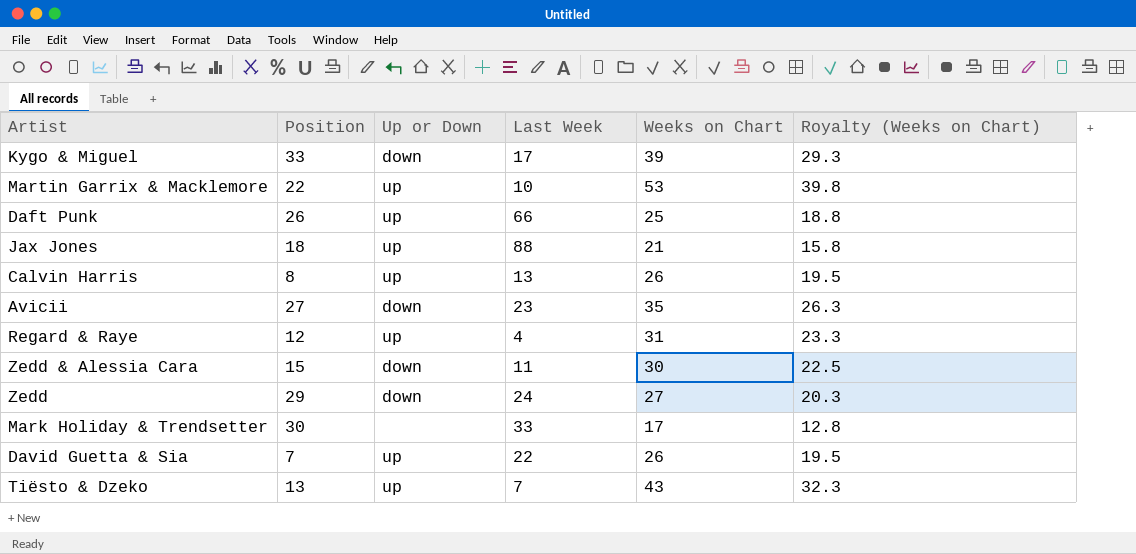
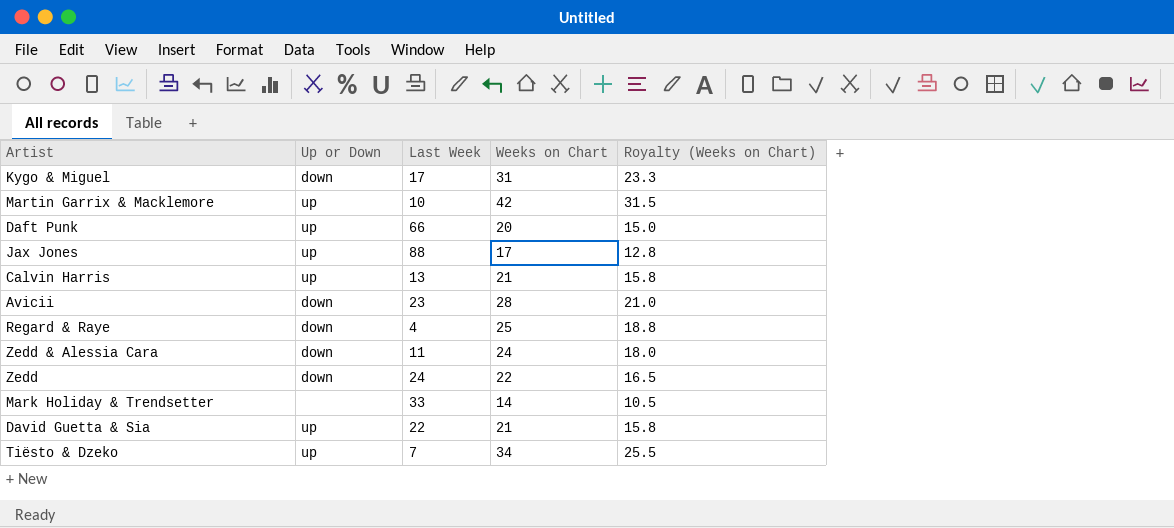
column Position | position: 2 -> none
Kygo & Miguel | Weeks on Chart: 39 -> 31
Kygo & Miguel | Royalty (Weeks on Chart): 29.3 -> 23.3
Martin Garrix & Macklemore | Weeks on Chart: 53 -> 42
Martin Garrix & Macklemore | Royalty (Weeks on Chart): 39.8 -> 31.5
Daft Punk | Weeks on Chart: 25 -> 20
Daft Punk | Royalty (Weeks on Chart): 18.8 -> 15.0
Jax Jones | Weeks on Chart: 21 -> 17
Jax Jones | Royalty (Weeks on Chart): 15.8 -> 12.8
Calvin Harris | Weeks on Chart: 26 -> 21
Calvin Harris | Royalty (Weeks on Chart): 19.5 -> 15.8
Avicii | Weeks on Chart: 35 -> 28
Avicii | Royalty (Weeks on Chart): 26.3 -> 21.0
Regard & Raye | Up or Down: up -> down
Regard & Raye | Weeks on Chart: 31 -> 25
Regard & Raye | Royalty (Weeks on Chart): 23.3 -> 18.8
Zedd & Alessia Cara | Weeks on Chart: 30 -> 24
Zedd & Alessia Cara | Royalty (Weeks on Chart): 22.5 -> 18.0
Zedd | Weeks on Chart: 27 -> 22
Zedd | Royalty (Weeks on Chart): 20.3 -> 16.5
Mark Holiday & Trendsetter | Weeks on Chart: 17 -> 14
Mark Holiday & Trendsetter | Royalty (Weeks on Chart): 12.8 -> 10.5
David Guetta & Sia | Weeks on Chart: 26 -> 21
David Guetta & Sia | Royalty (Weeks on Chart): 19.5 -> 15.8
Tiësto & Dzeko | Weeks on Chart: 43 -> 34
Tiësto & Dzeko | Royalty (Weeks on Chart): 32.3 -> 25.5

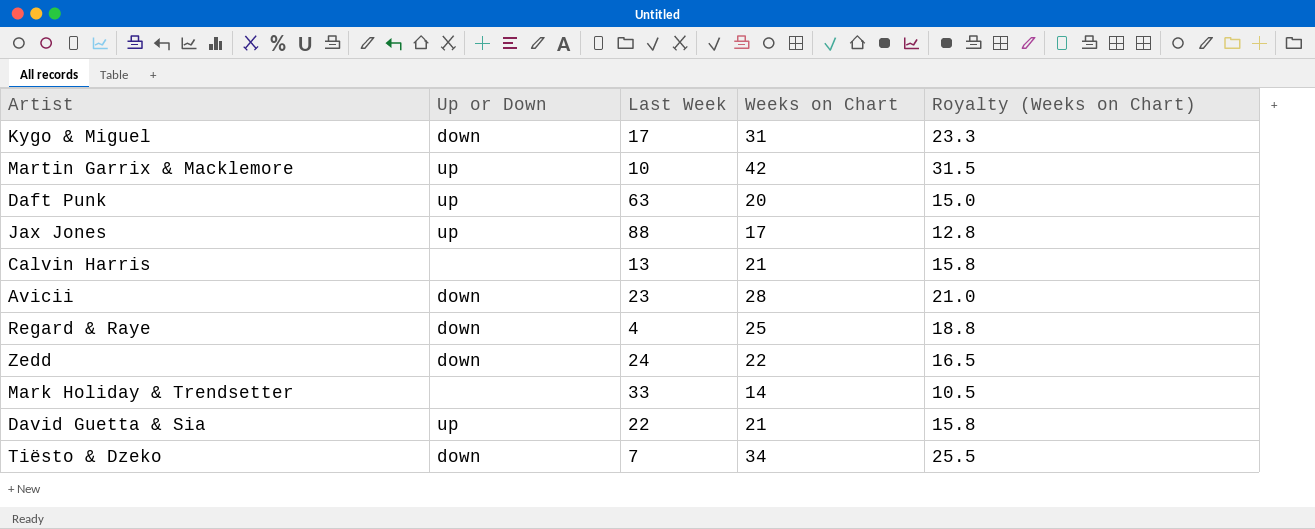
row Zedd & Alessia Cara: down | 11 | 24 | 18.0 -> none
Daft Punk | Last Week: 66 -> 63
Calvin Harris | Up or Down: up -> none
Tiësto & Dzeko | Up or Down: up -> down

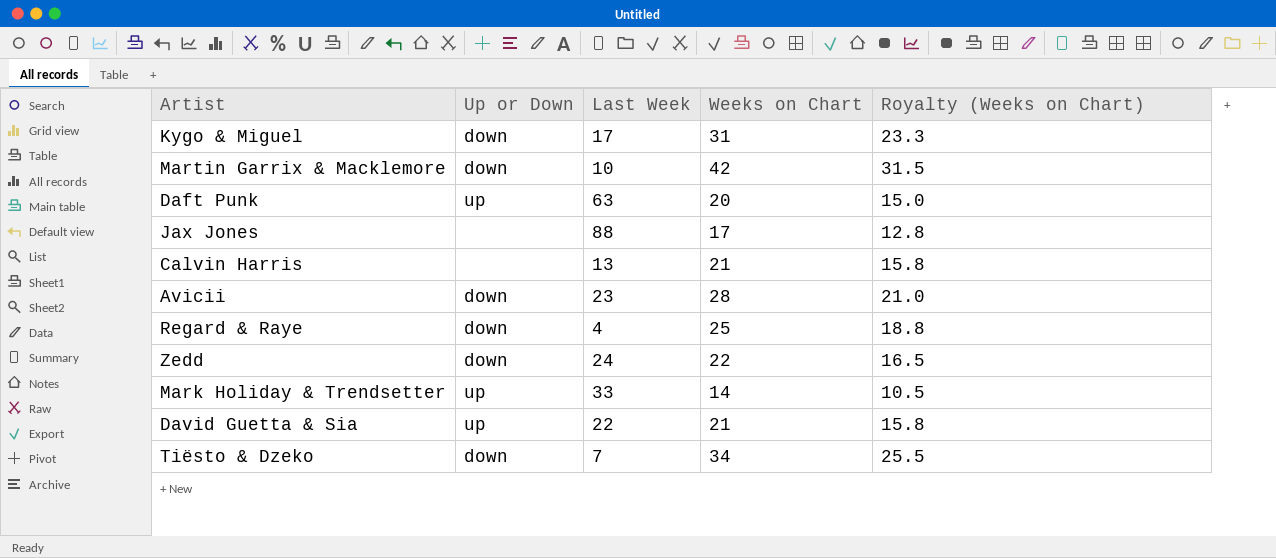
Martin Garrix & Macklemore | Up or Down: up -> down
Jax Jones | Up or Down: up -> none
Mark Holiday & Trendsetter | Up or Down: none -> up

